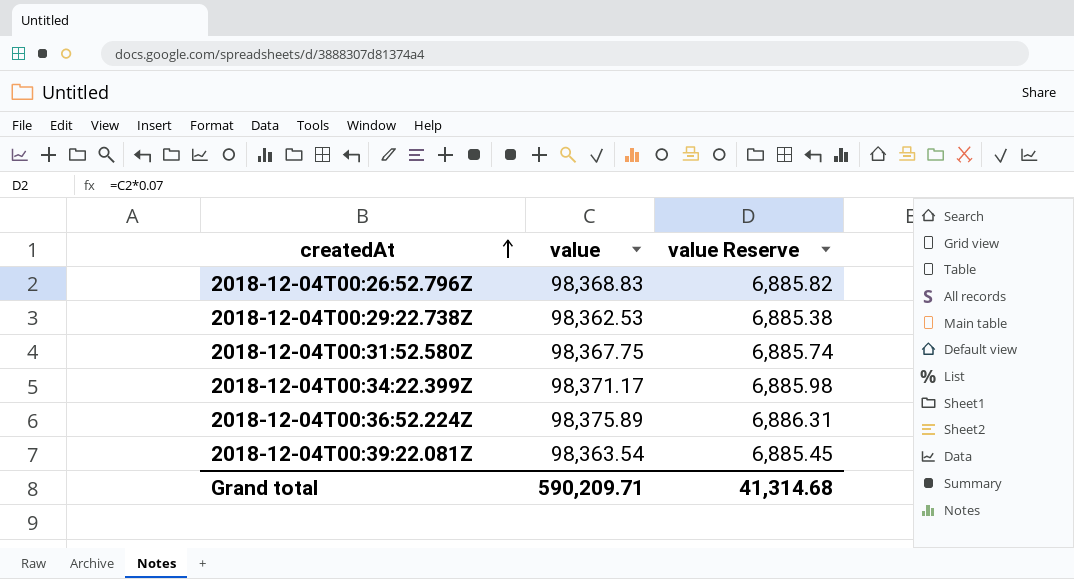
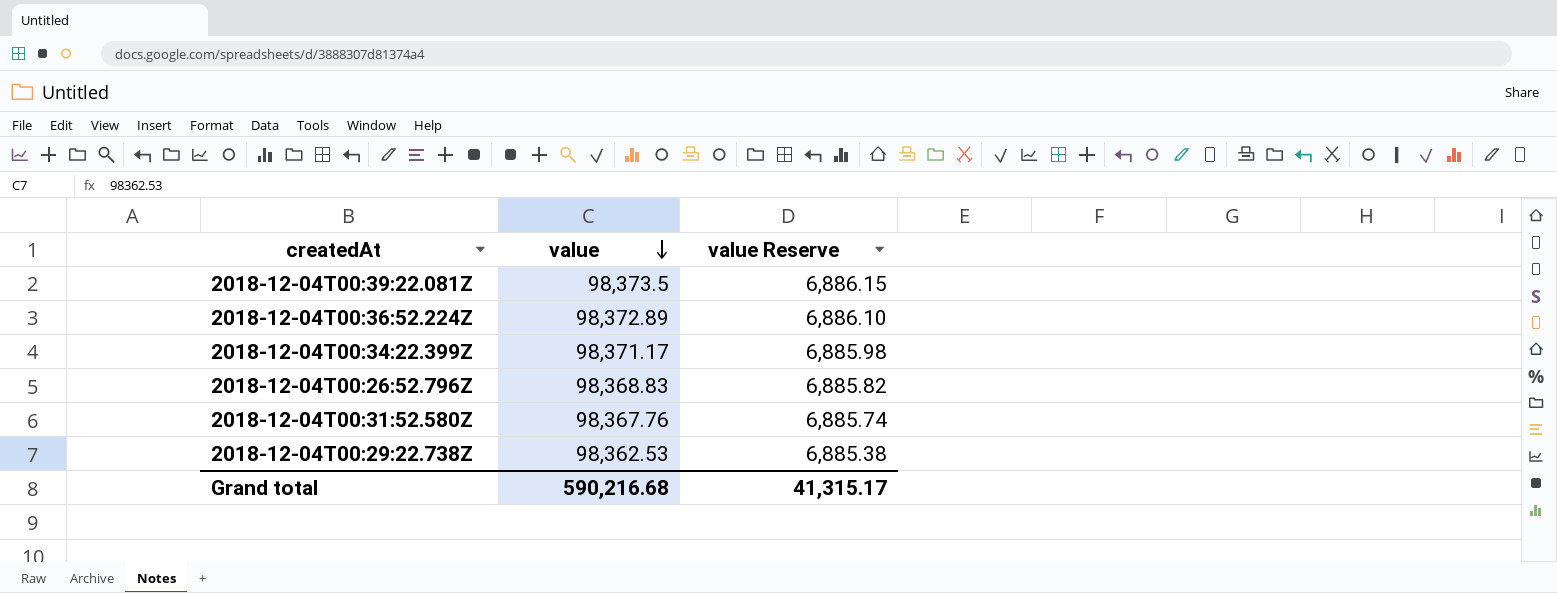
row order: createdAt ascending -> value descending
2018-12-04T00:39:22.081Z | value: 98,363.54 -> 98,373.5
2018-12-04T00:39:22.081Z | value Reserve: 6,885.45 -> 6,886.15
2018-12-04T00:36:52.224Z | value: 98,375.89 -> 98,372.89
2018-12-04T00:36:52.224Z | value Reserve: 6,886.31 -> 6,886.10
2018-12-04T00:31:52.580Z | value: 98,367.75 -> 98,367.76
Grand total | value: 590,209.71 -> 590,216.68
Grand total | value Reserve: 41,314.68 -> 41,315.17

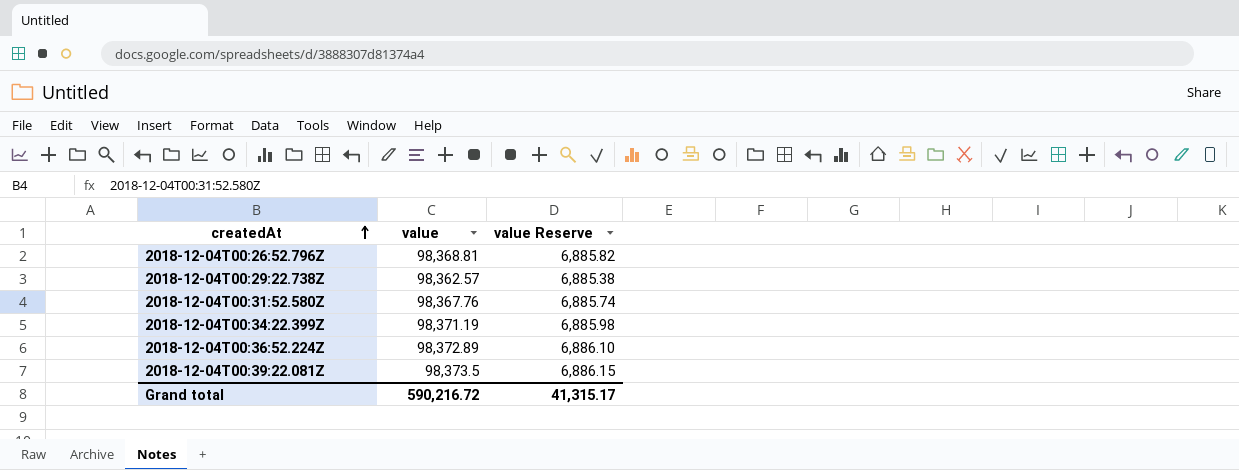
row order: value descending -> createdAt ascending
2018-12-04T00:26:52.796Z | value: 98,368.83 -> 98,368.81
2018-12-04T00:29:22.738Z | value: 98,362.53 -> 98,362.57
2018-12-04T00:34:22.399Z | value: 98,371.17 -> 98,371.19
Grand total | value: 590,216.68 -> 590,216.72

